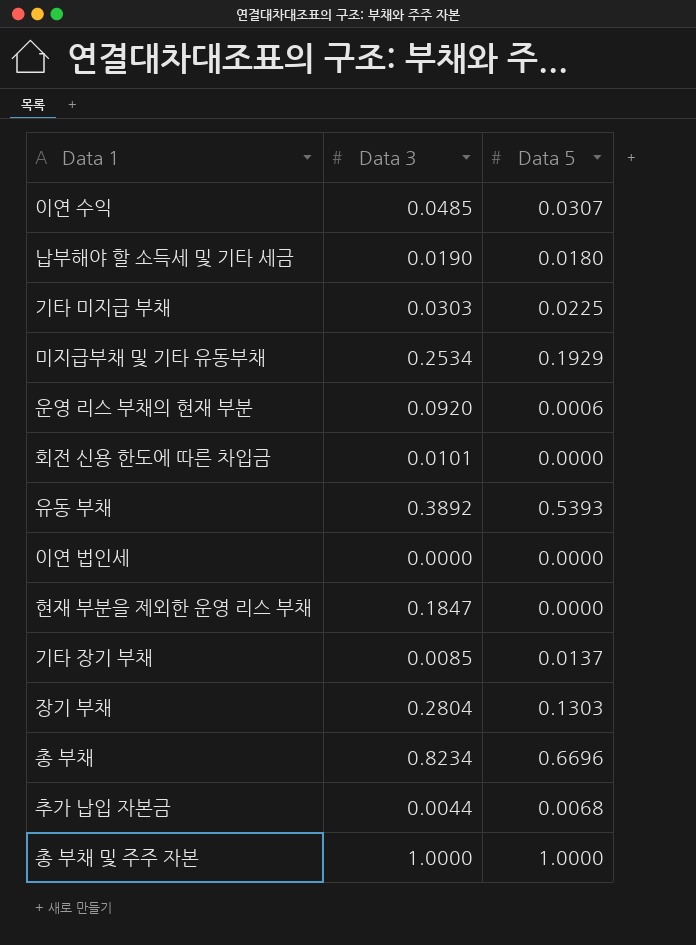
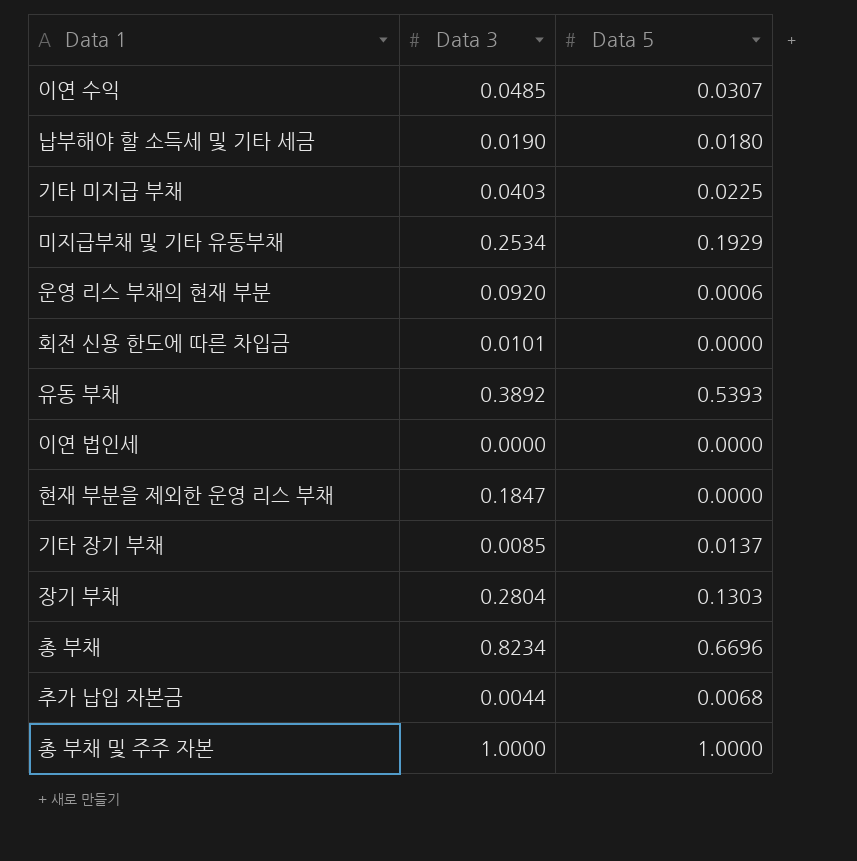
기타 미지급 부채 | Data 3: 0.0303 -> 0.0403

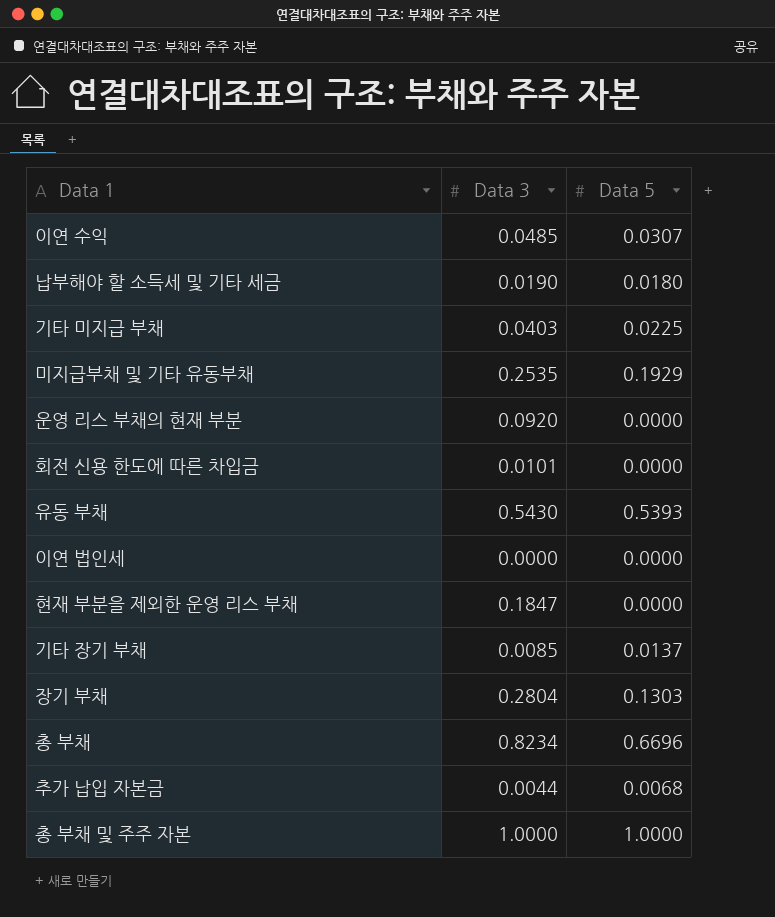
미지급부채 및 기타 유동부채 | Data 3: 0.2534 -> 0.2535
운영 리스 부채의 현재 부분 | Data 5: 0.0006 -> 0.0000
유동 부채 | Data 3: 0.3892 -> 0.5430

